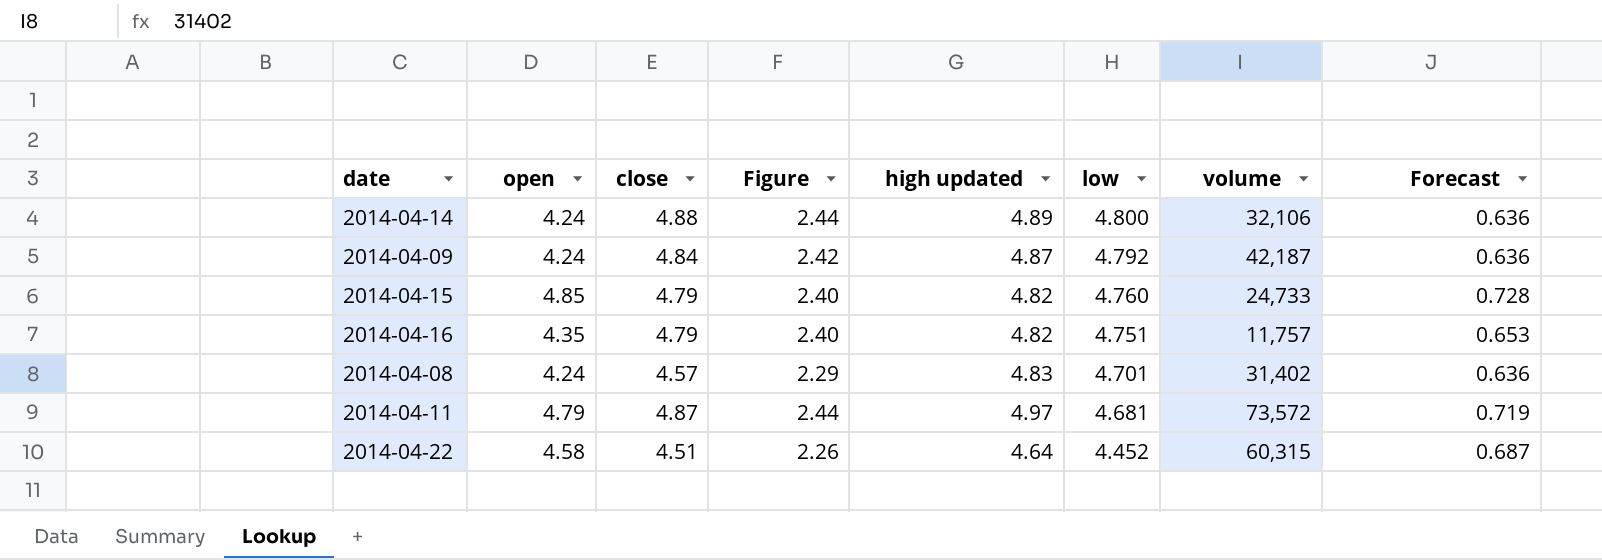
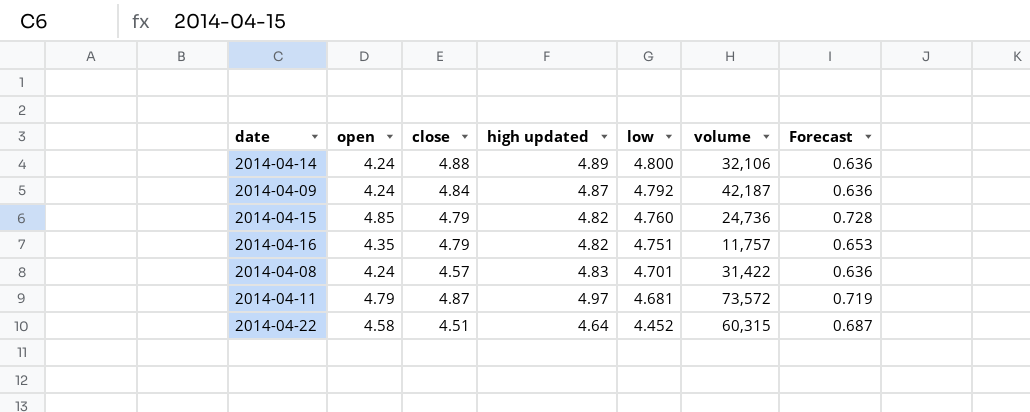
column Figure | formula: [close] * 0.5 -> none
2014-04-15 | volume: 24,733 -> 24,736
2014-04-08 | volume: 31,402 -> 31,422

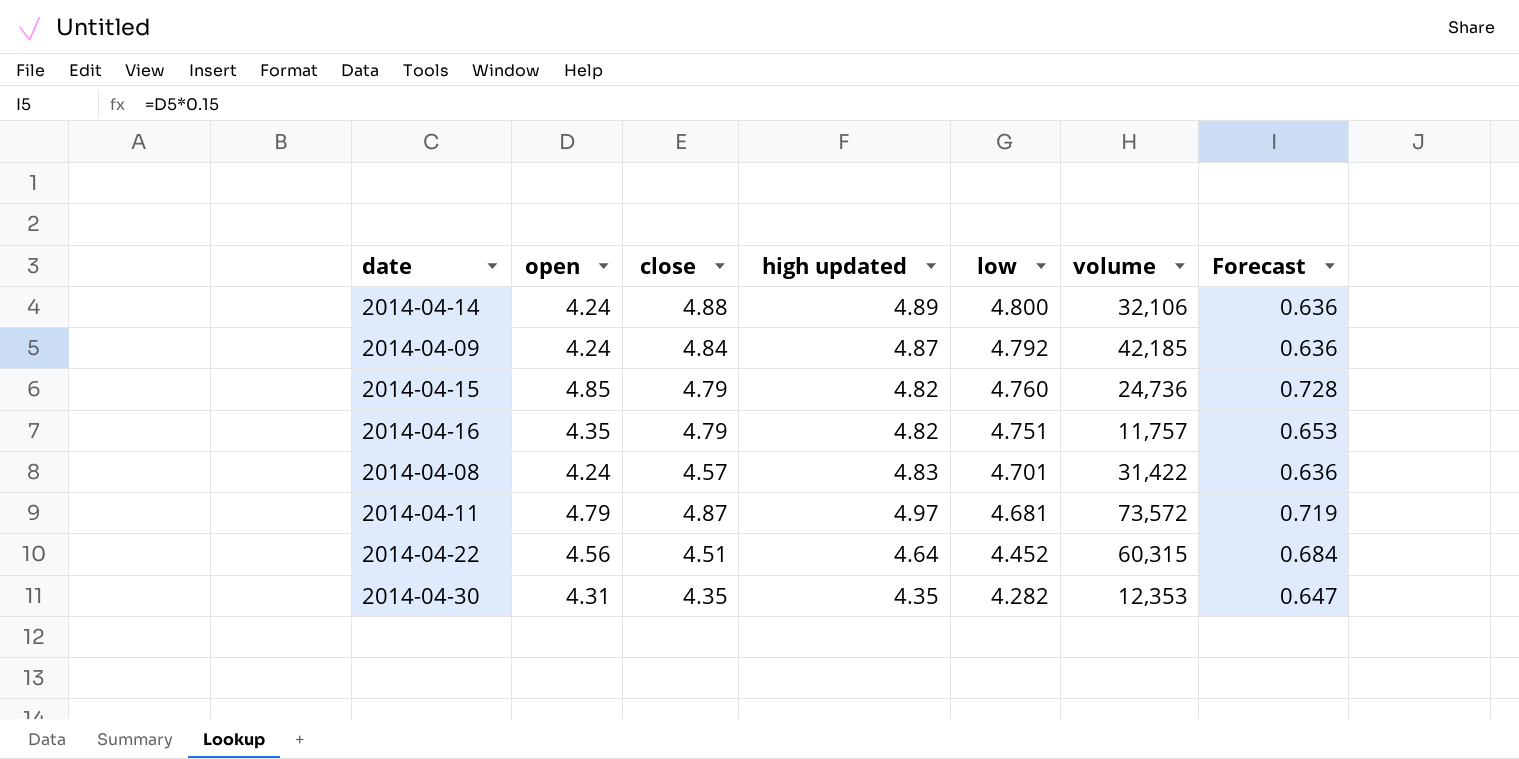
2014-04-09 | volume: 42,187 -> 42,185
2014-04-22 | open: 4.58 -> 4.56
2014-04-22 | Forecast: 0.687 -> 0.684
row 2014-04-30: none -> 4.31 | 4.35 | 4.35 | 4.282 | 12,353 | 0.647

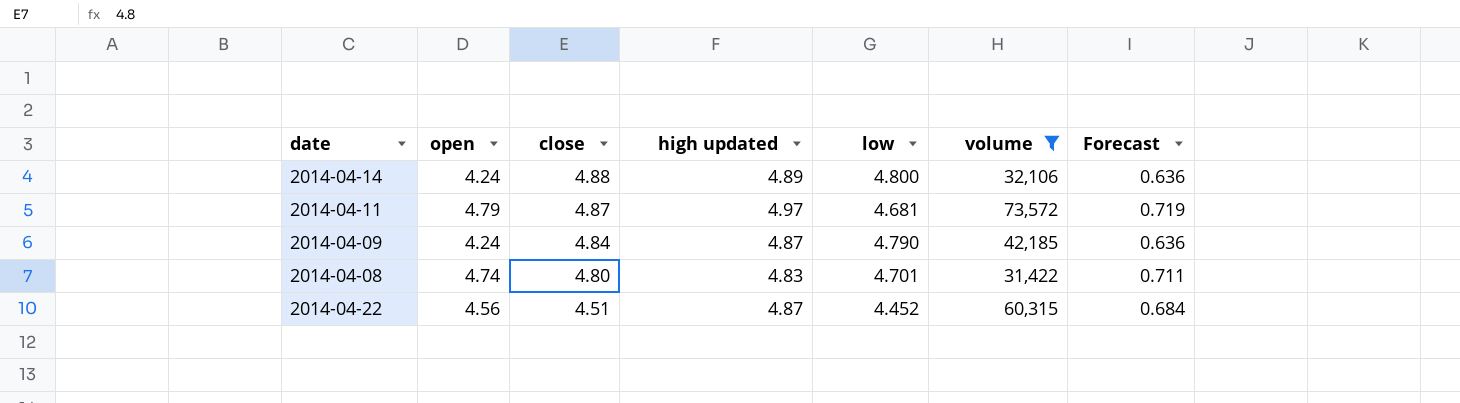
filter: none -> volume >= 31,422
row order: low descending -> close descending
2014-04-09 | low: 4.792 -> 4.790
2014-04-08 | open: 4.24 -> 4.74
2014-04-08 | close: 4.57 -> 4.80
2014-04-08 | Forecast: 0.636 -> 0.711
2014-04-22 | high updated: 4.64 -> 4.87

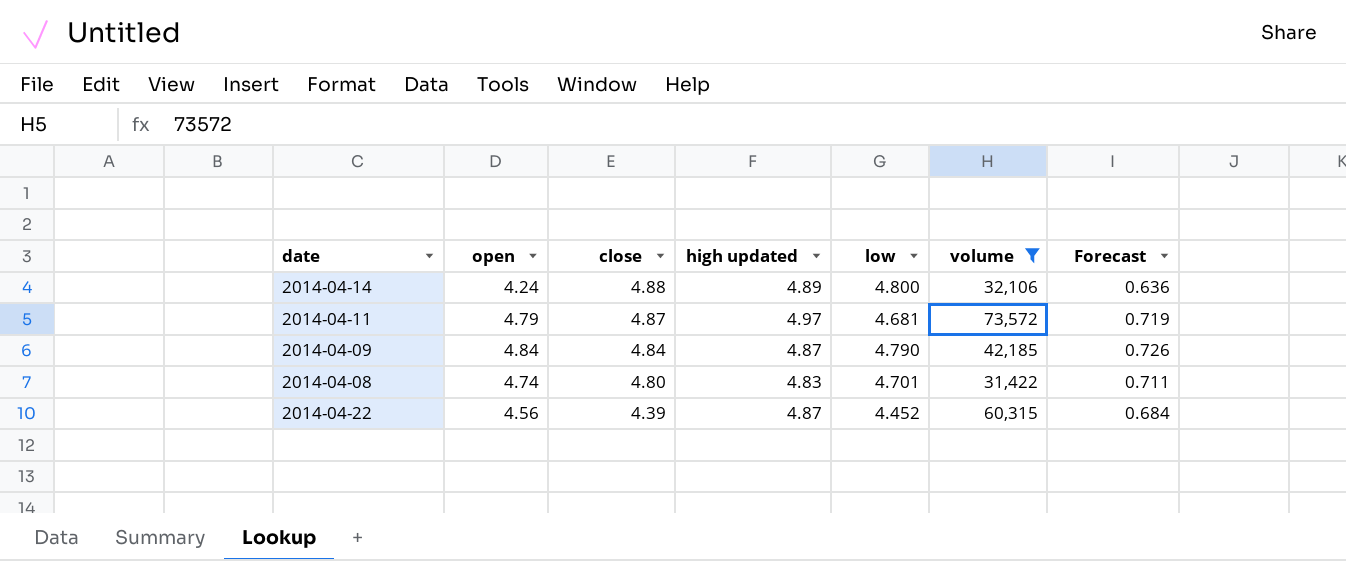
2014-04-09 | open: 4.24 -> 4.84
2014-04-09 | Forecast: 0.636 -> 0.726
2014-04-22 | close: 4.51 -> 4.39

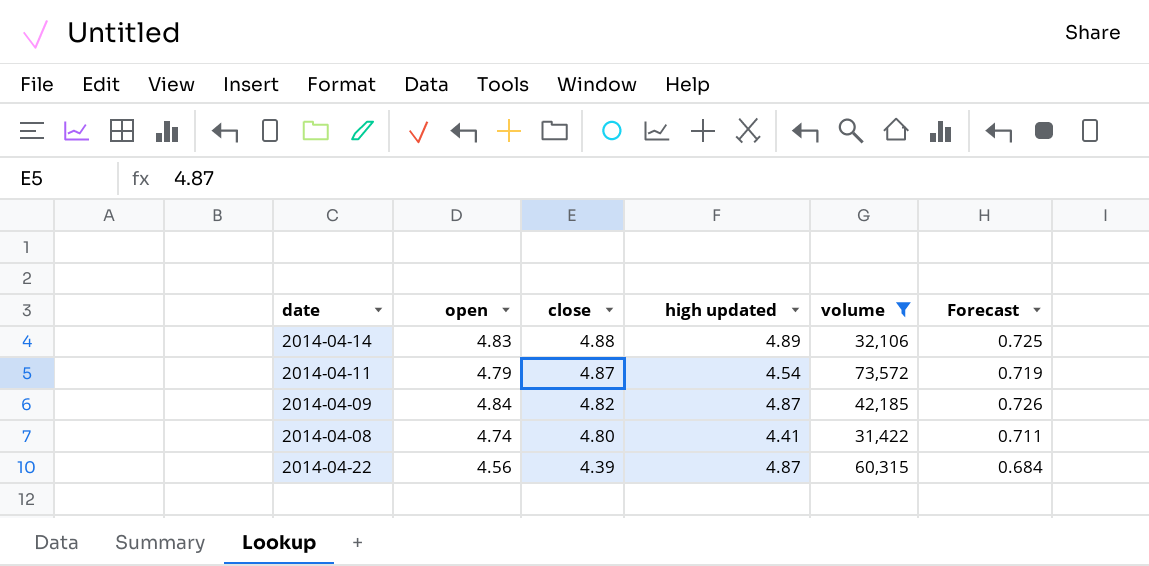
column low | position: 5 -> none
2014-04-14 | open: 4.24 -> 4.83
2014-04-14 | Forecast: 0.636 -> 0.725
2014-04-11 | high updated: 4.97 -> 4.54
2014-04-09 | close: 4.84 -> 4.82
2014-04-08 | high updated: 4.83 -> 4.41

